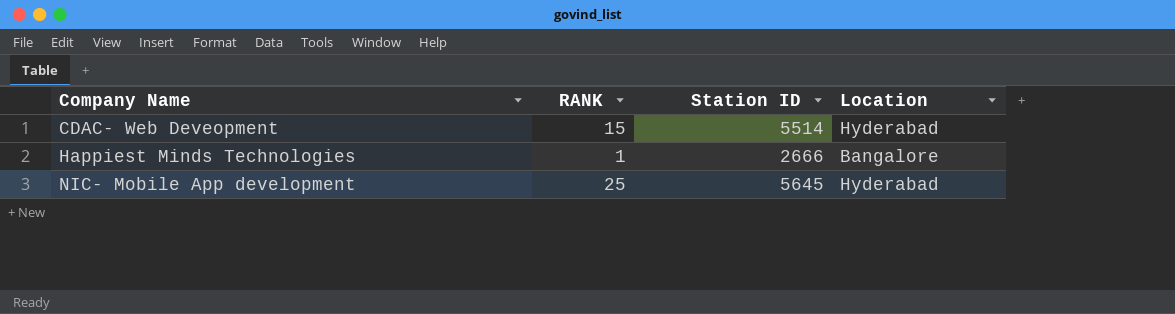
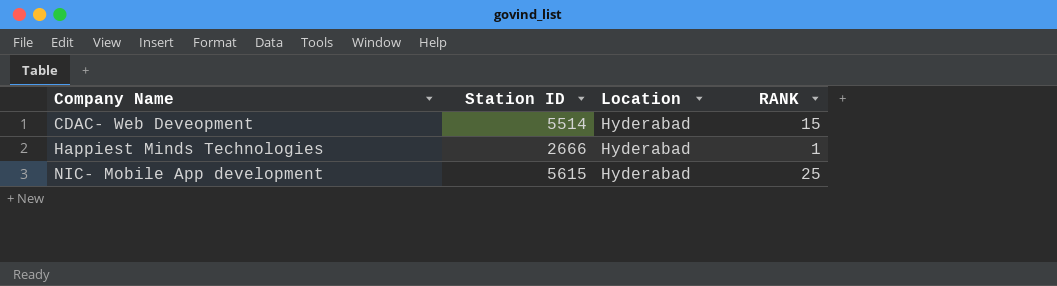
column RANK | position: 2 -> 4
Happiest Minds Technologies | Location: Bangalore -> Hyderabad
NIC- Mobile App development | Station ID: 5645 -> 5615

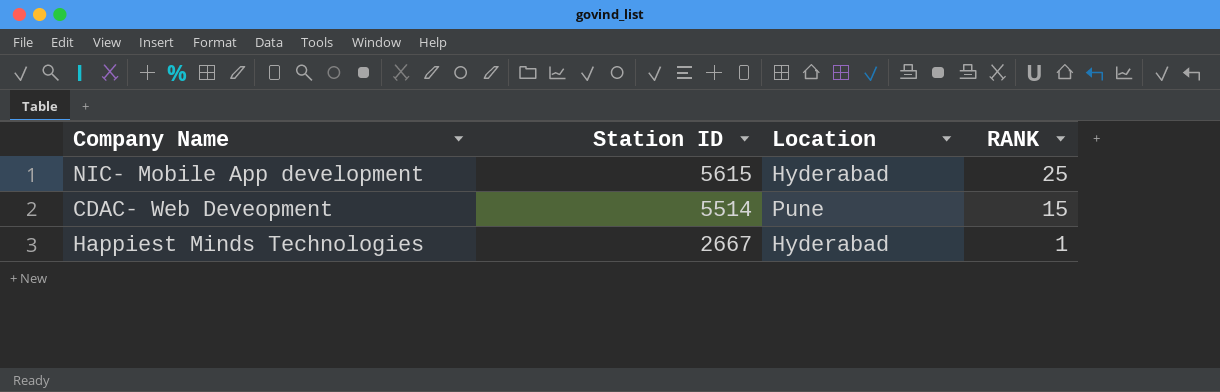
row order: Company Name ascending -> Station ID descending
CDAC- Web Deveopment | Location: Hyderabad -> Pune
Happiest Minds Technologies | Station ID: 2666 -> 2667

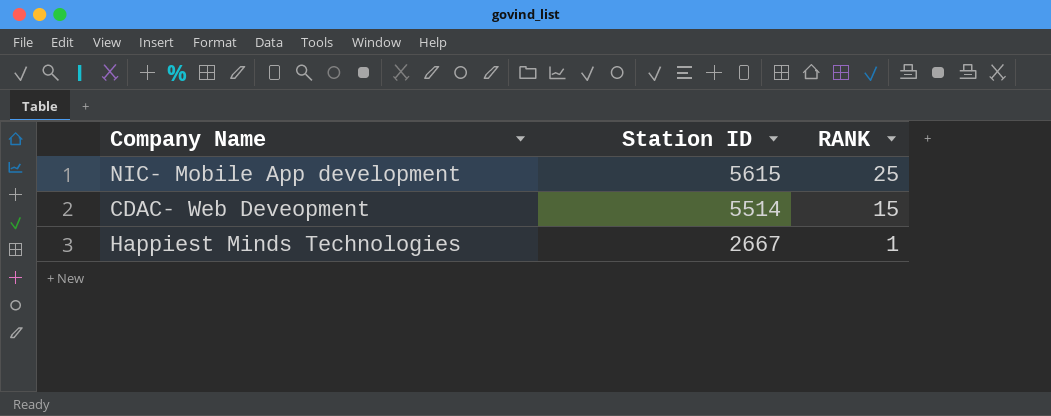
column Location | position: 3 -> none

